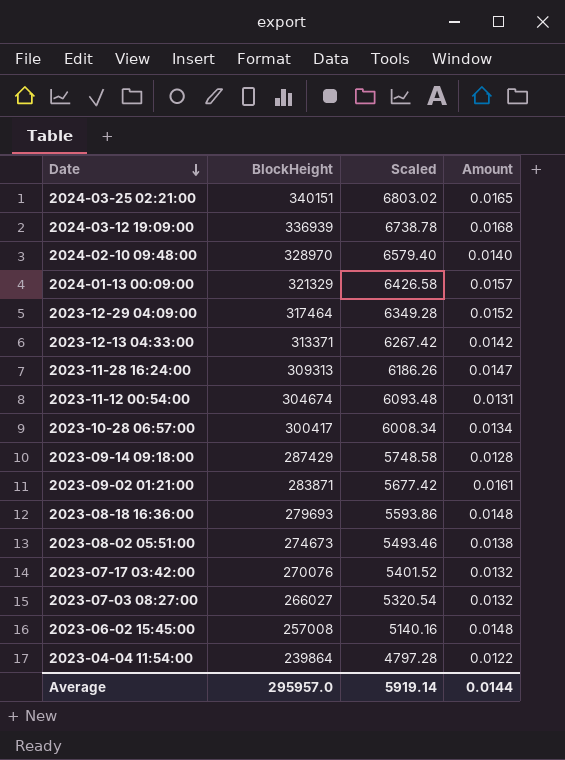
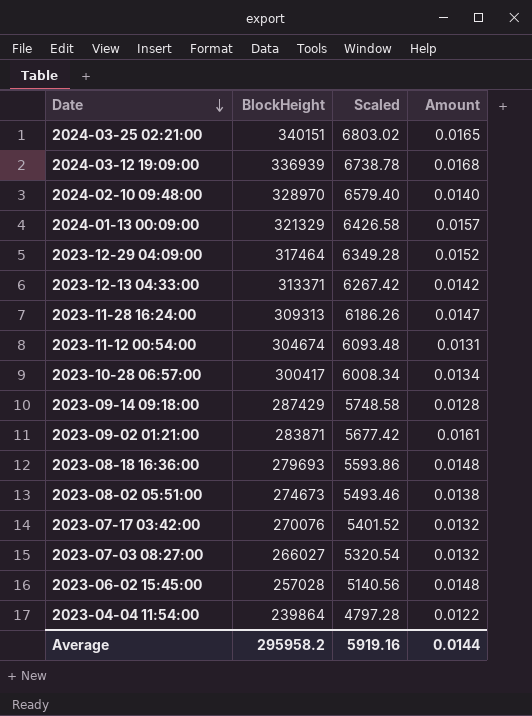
2023-06-02 15:45:00 | BlockHeight: 257008 -> 257028
2023-06-02 15:45:00 | Scaled: 5140.16 -> 5140.56
Average | BlockHeight: 295957.0 -> 295958.2
Average | Scaled: 5919.14 -> 5919.16

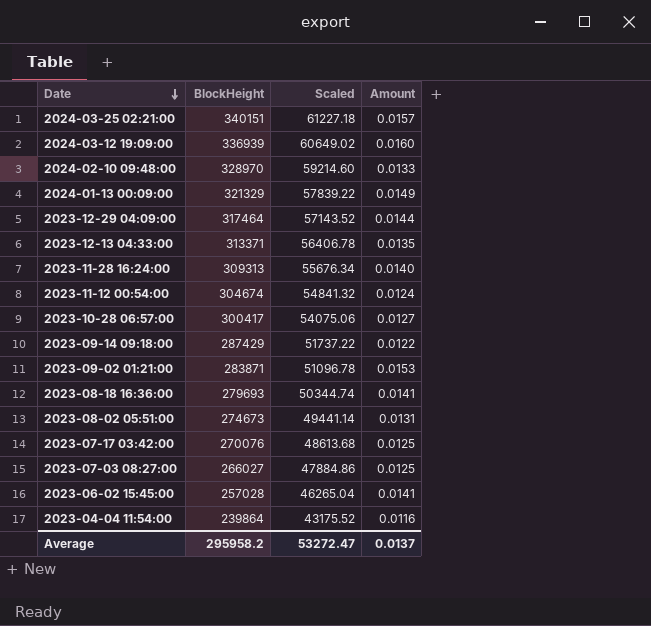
column Scaled | formula: [BlockHeight] * 0.02 -> [BlockHeight] * 0.18
2024-03-25 02:21:00 | Amount: 0.0165 -> 0.0157
2024-03-12 19:09:00 | Amount: 0.0168 -> 0.0160
2024-02-10 09:48:00 | Amount: 0.0140 -> 0.0133
2024-01-13 00:09:00 | Amount: 0.0157 -> 0.0149
2023-12-29 04:09:00 | Amount: 0.0152 -> 0.0144
2023-12-13 04:33:00 | Amount: 0.0142 -> 0.0135
2023-11-28 16:24:00 | Amount: 0.0147 -> 0.0140
2023-11-12 00:54:00 | Amount: 0.0131 -> 0.0124
2023-10-28 06:57:00 | Amount: 0.0134 -> 0.0127
2023-09-14 09:18:00 | Amount: 0.0128 -> 0.0122
2023-09-02 01:21:00 | Amount: 0.0161 -> 0.0153
2023-08-18 16:36:00 | Amount: 0.0148 -> 0.0141
2023-08-02 05:51:00 | Amount: 0.0138 -> 0.0131
2023-07-17 03:42:00 | Amount: 0.0132 -> 0.0125
2023-07-03 08:27:00 | Amount: 0.0132 -> 0.0125
2023-06-02 15:45:00 | Amount: 0.0148 -> 0.0141
2023-04-04 11:54:00 | Amount: 0.0122 -> 0.0116
Average | Scaled: 5919.16 -> 53272.47
Average | Amount: 0.0144 -> 0.0137

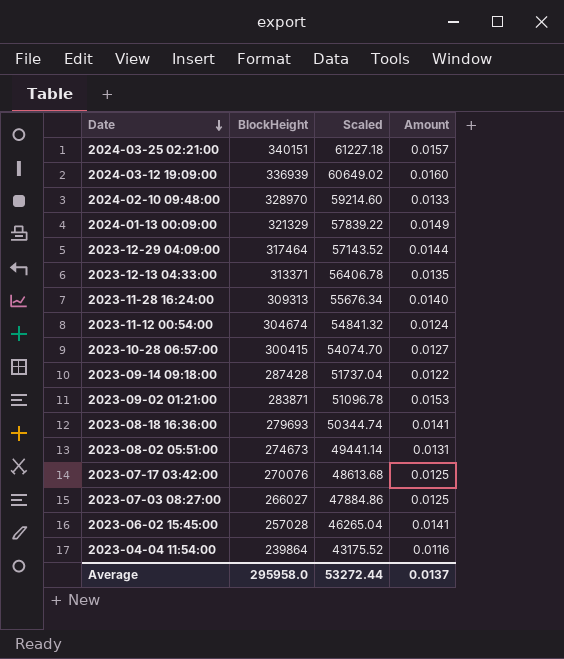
2023-10-28 06:57:00 | BlockHeight: 300417 -> 300415
2023-10-28 06:57:00 | Scaled: 54075.06 -> 54074.70
2023-09-14 09:18:00 | BlockHeight: 287429 -> 287428
2023-09-14 09:18:00 | Scaled: 51737.22 -> 51737.04
Average | BlockHeight: 295958.2 -> 295958.0
Average | Scaled: 53272.47 -> 53272.44

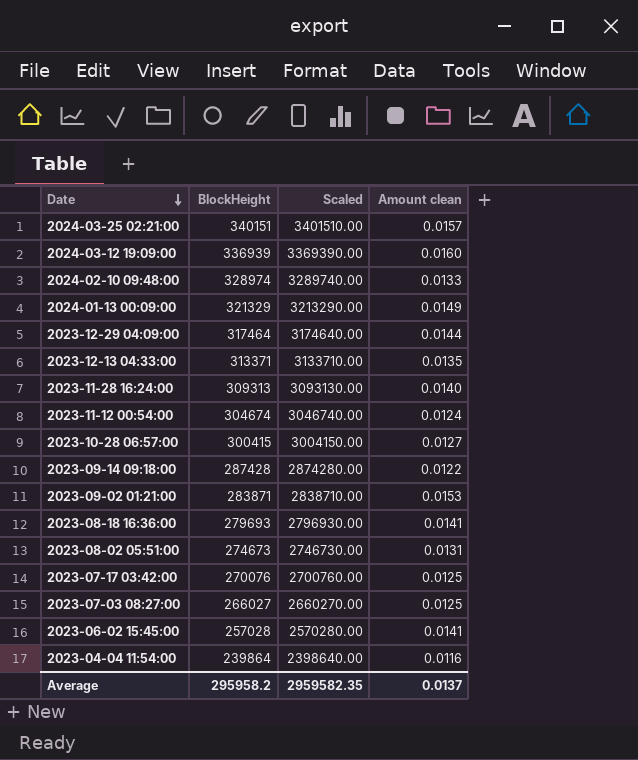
column Scaled | formula: [BlockHeight] * 0.18 -> [BlockHeight] * 10
column name: Amount -> Amount clean
2024-02-10 09:48:00 | BlockHeight: 328970 -> 328974
Average | BlockHeight: 295958.0 -> 295958.2
Average | Scaled: 53272.44 -> 2959582.35

